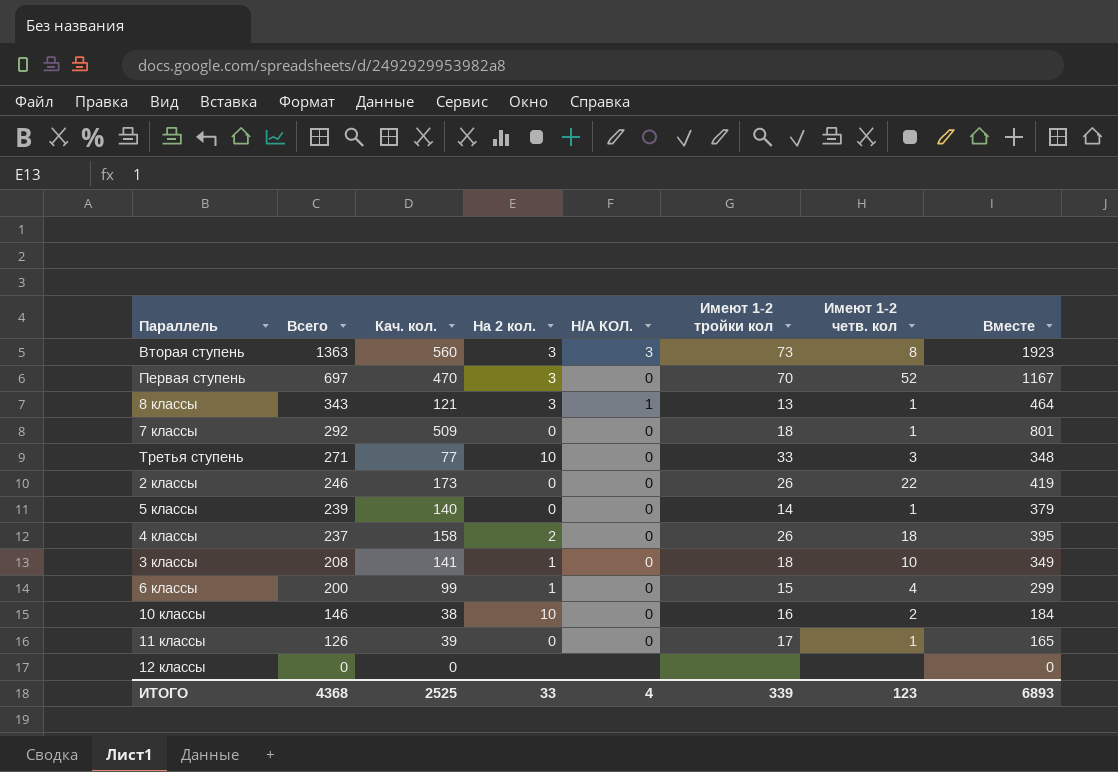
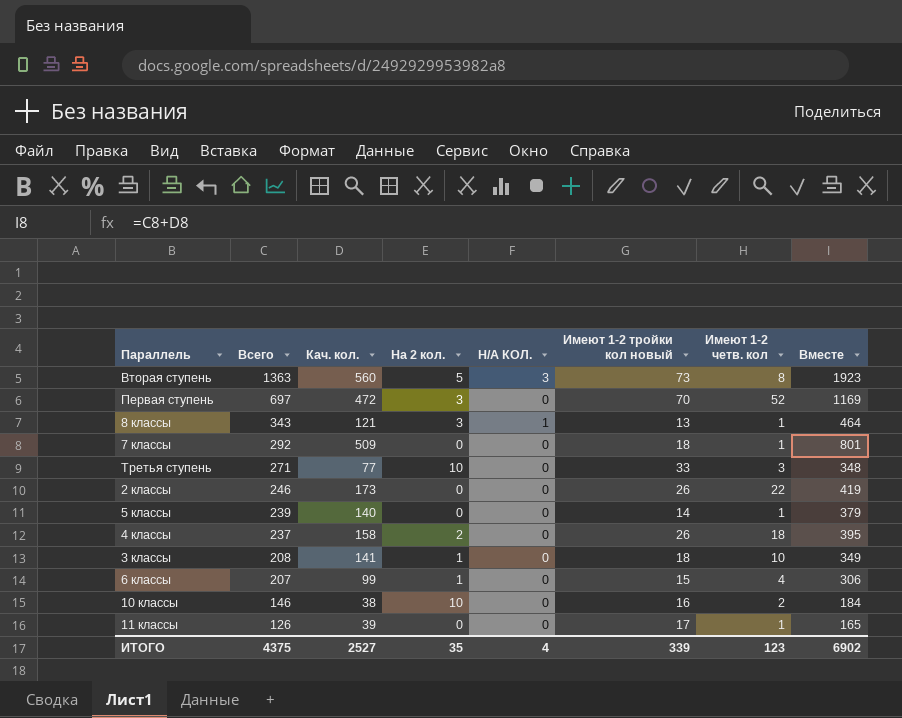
column name: Имеют 1-2 тройки кол -> Имеют 1-2 тройки кол новый
row 12 классы: 0 | 0 | none | none | none | none | 0 -> none
Вторая ступень | На 2 кол.: 3 -> 5
Первая ступень | Кач. кол.: 470 -> 472
Первая ступень | Вместе: 1167 -> 1169
6 классы | Всего: 200 -> 207
6 классы | Вместе: 299 -> 306
ИТОГО | Всего: 4368 -> 4375
ИТОГО | Кач. кол.: 2525 -> 2527
ИТОГО | На 2 кол.: 33 -> 35
ИТОГО | Вместе: 6893 -> 6902

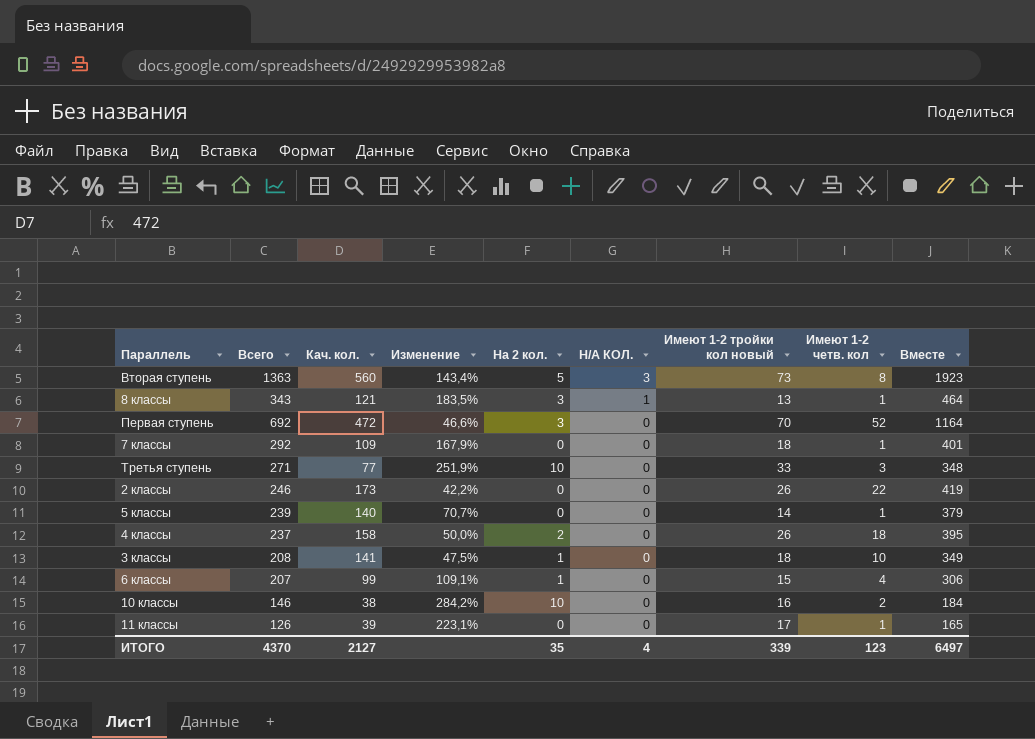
row order: Всего descending -> Н/А КОЛ. descending
column Изменение | formula: none -> ([Всего] - [Кач. кол.]) / [Кач. кол.]
Первая ступень | Всего: 697 -> 692
Первая ступень | Вместе: 1169 -> 1164
7 классы | Кач. кол.: 509 -> 109
7 классы | Вместе: 801 -> 401
ИТОГО | Всего: 4375 -> 4370
ИТОГО | Кач. кол.: 2527 -> 2127
ИТОГО | Вместе: 6902 -> 6497

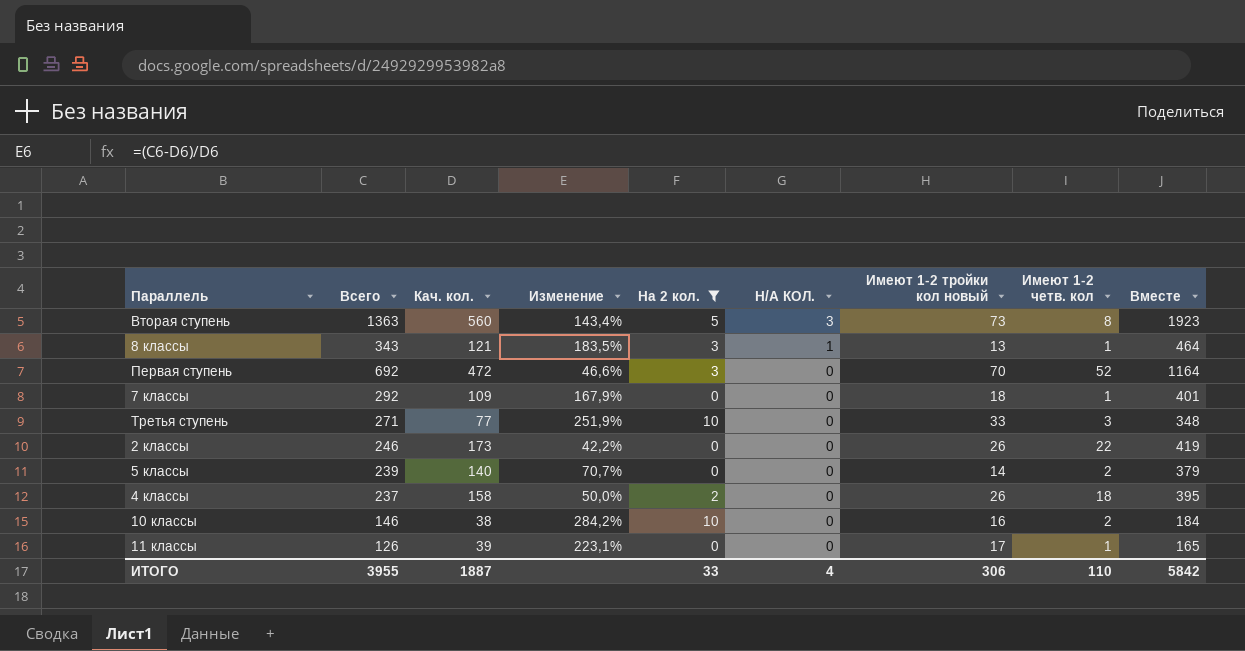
filter: none -> На 2 кол. != 1
5 клаcсы | Имеют 1-2 четв. кол: 1 -> 2
ИТОГО | Всего: 4370 -> 3955
ИТОГО | Кач. кол.: 2127 -> 1887
ИТОГО | На 2 кол.: 35 -> 33
ИТОГО | Имеют 1-2 тройки кол новый: 339 -> 306
ИТОГО | Имеют 1-2 четв. кол: 123 -> 110
ИТОГО | Вместе: 6497 -> 5842

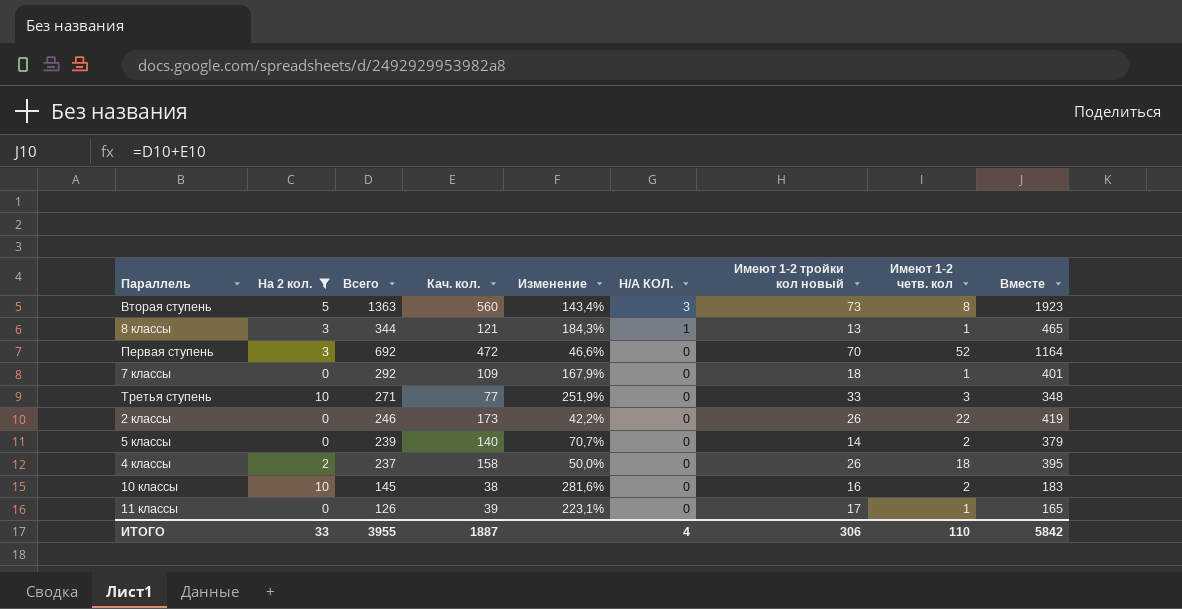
column На 2 кол. | position: 5 -> 2
8 классы | Всего: 343 -> 344
8 классы | Изменение: 183,5% -> 184,3%
8 классы | Вместе: 464 -> 465
10 классы | Всего: 146 -> 145
10 классы | Изменение: 284,2% -> 281,6%
10 классы | Вместе: 184 -> 183

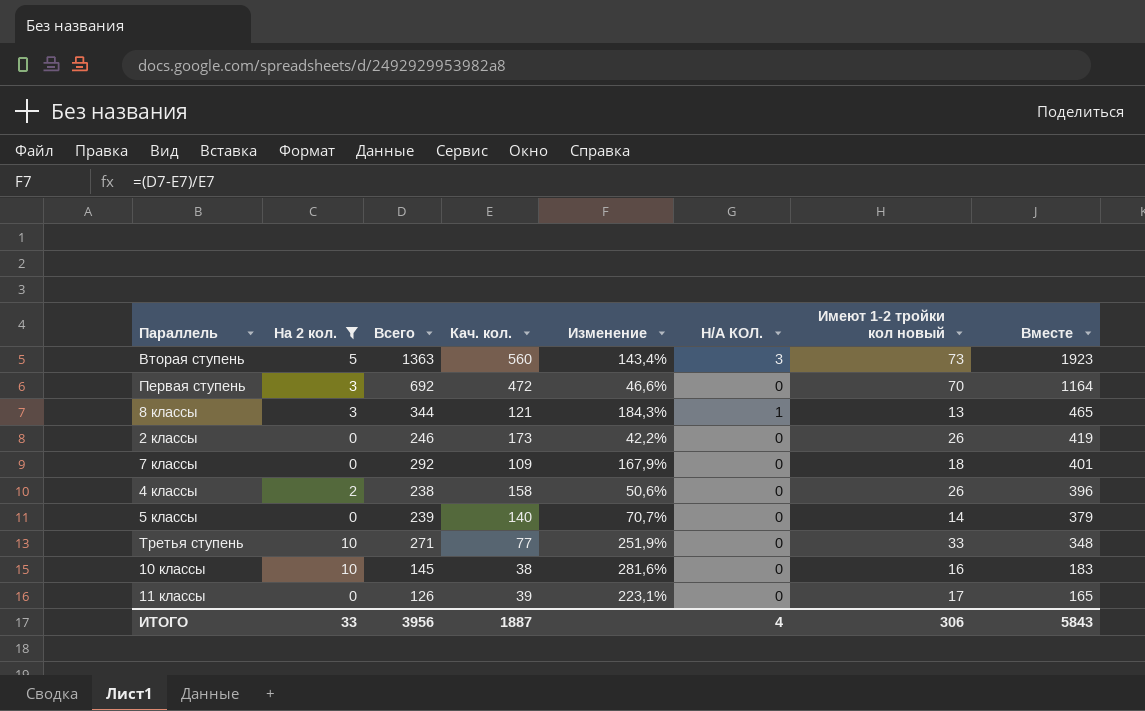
row order: Н/А КОЛ. descending -> Вместе descending
column Имеют 1-2 четв. кол | position: 8 -> none
4 классы | Всего: 237 -> 238
4 классы | Изменение: 50,0% -> 50,6%
4 классы | Вместе: 395 -> 396
ИТОГО | Всего: 3955 -> 3956
ИТОГО | Вместе: 5842 -> 5843

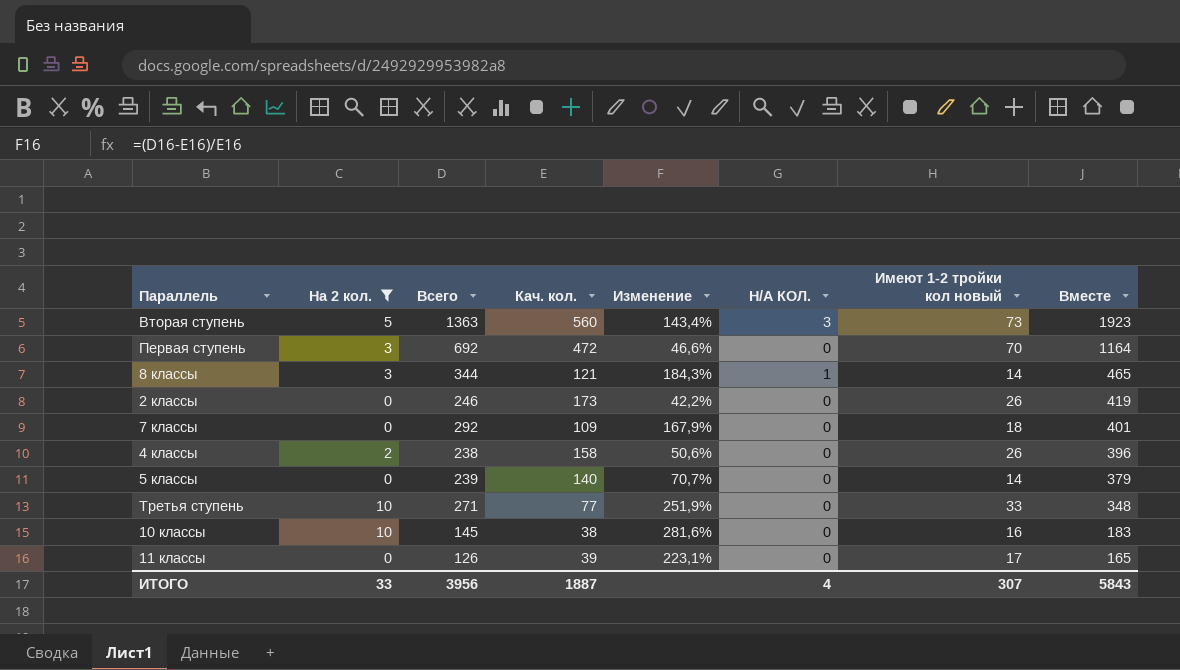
8 классы | Имеют 1-2 тройки кол новый: 13 -> 14
ИТОГО | Имеют 1-2 тройки кол новый: 306 -> 307

